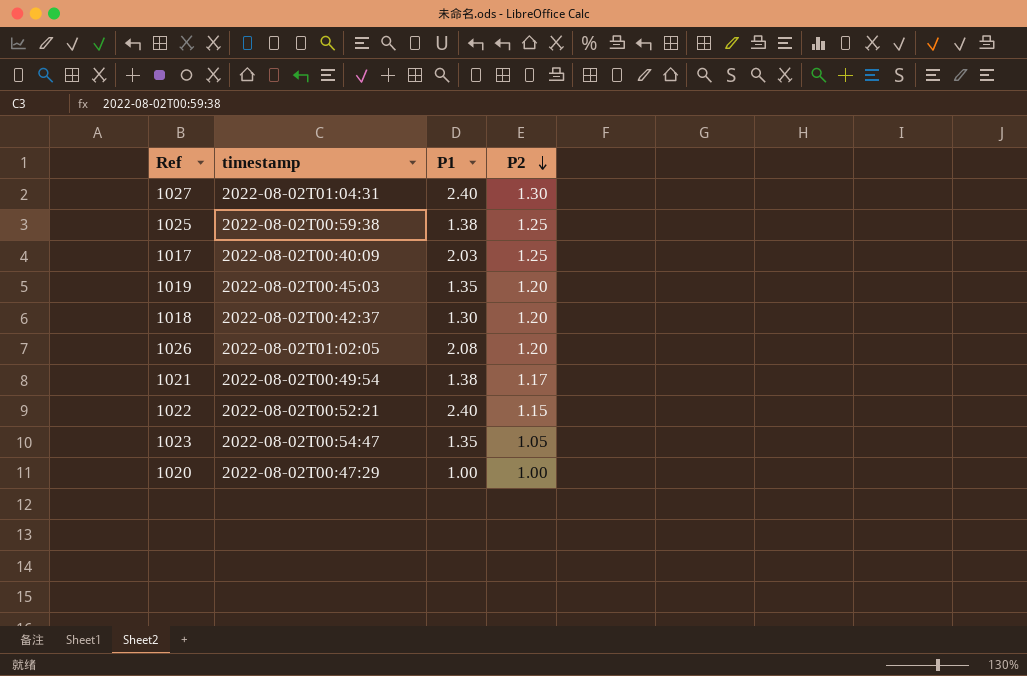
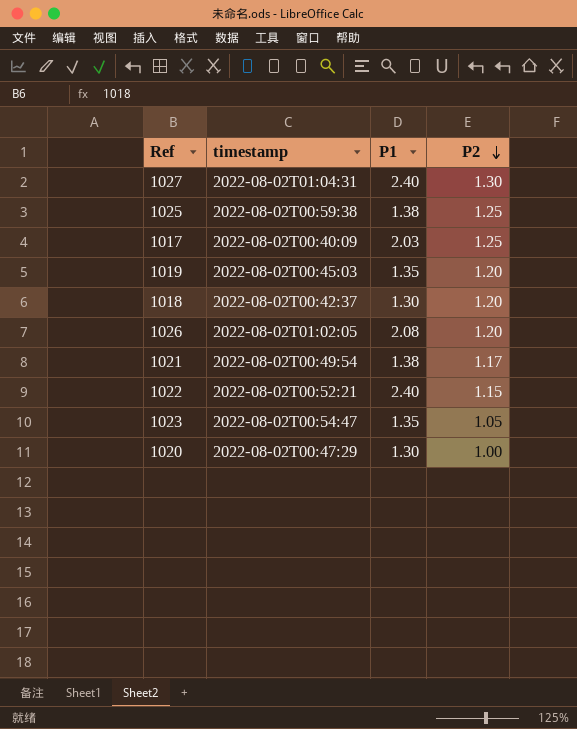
1020 | P1: 1.00 -> 1.30

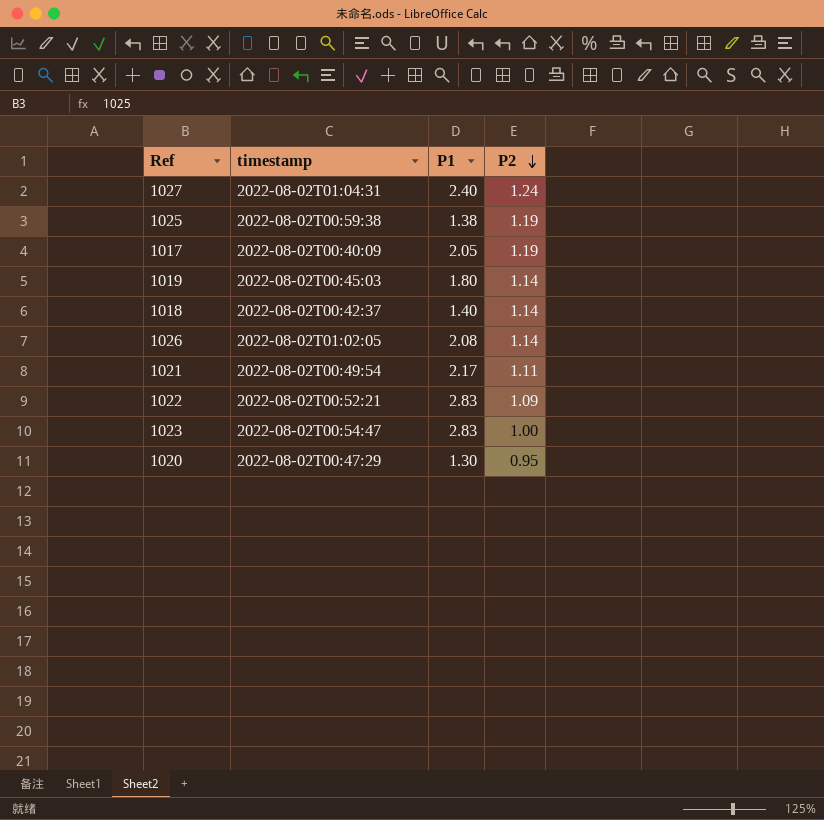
1027 | P2: 1.30 -> 1.24
1025 | P2: 1.25 -> 1.19
1017 | P1: 2.03 -> 2.05
1017 | P2: 1.25 -> 1.19
1019 | P1: 1.35 -> 1.80
1019 | P2: 1.20 -> 1.14
1018 | P1: 1.30 -> 1.40
1018 | P2: 1.20 -> 1.14
1026 | P2: 1.20 -> 1.14
1021 | P1: 1.38 -> 2.17
1021 | P2: 1.17 -> 1.11
1022 | P1: 2.40 -> 2.83
1022 | P2: 1.15 -> 1.09
1023 | P1: 1.35 -> 2.83
1023 | P2: 1.05 -> 1.00
1020 | P2: 1.00 -> 0.95

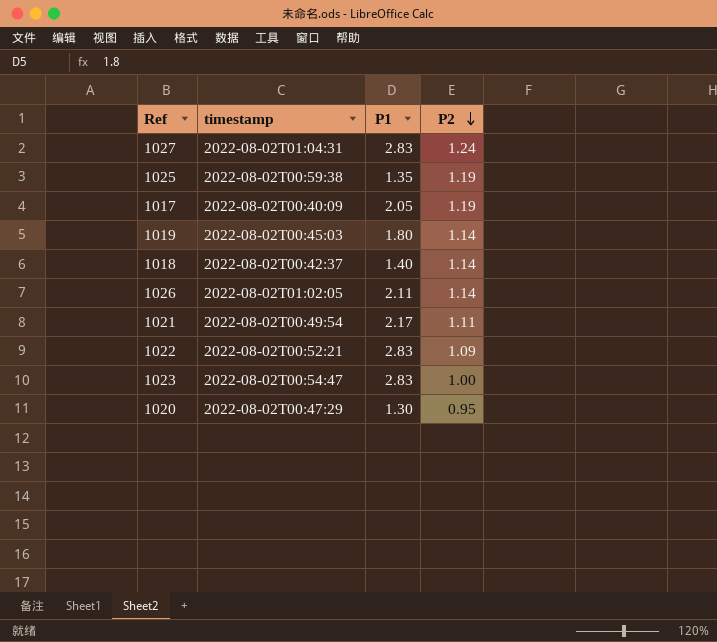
1027 | P1: 2.40 -> 2.83
1025 | P1: 1.38 -> 1.35
1026 | P1: 2.08 -> 2.11

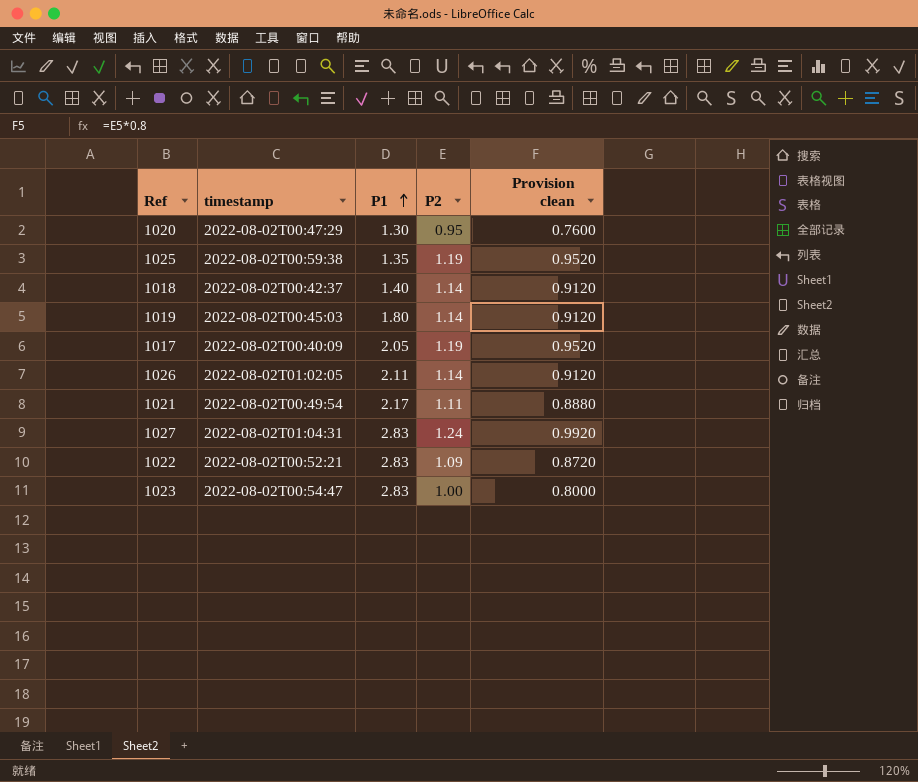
row order: P2 descending -> P1 ascending
column Provision clean | formula: none -> [P2] * 0.8

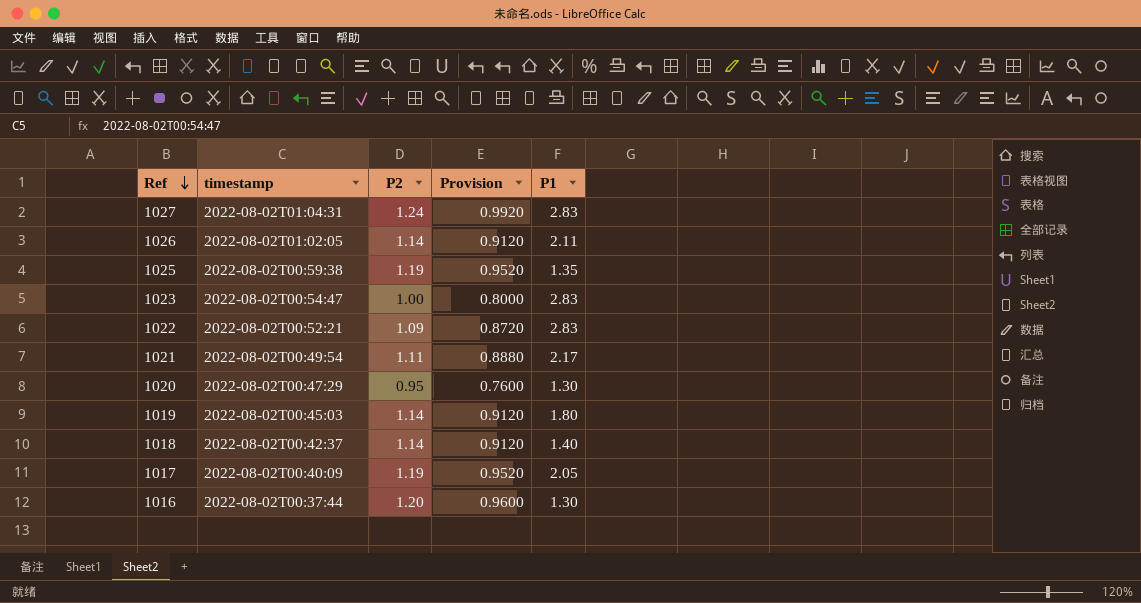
row order: P1 ascending -> Ref descending
column name: Provision clean -> Provision
column P1 | position: 3 -> 5
row 1016: none -> 2022-08-02T00:37:44 | 1.20 | 0.9600 | 1.30

